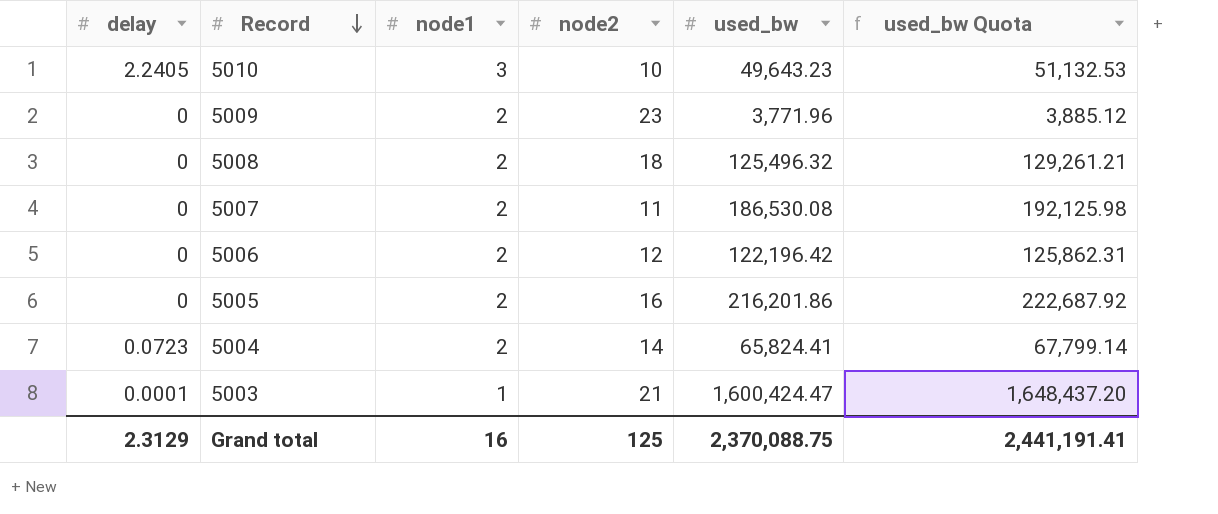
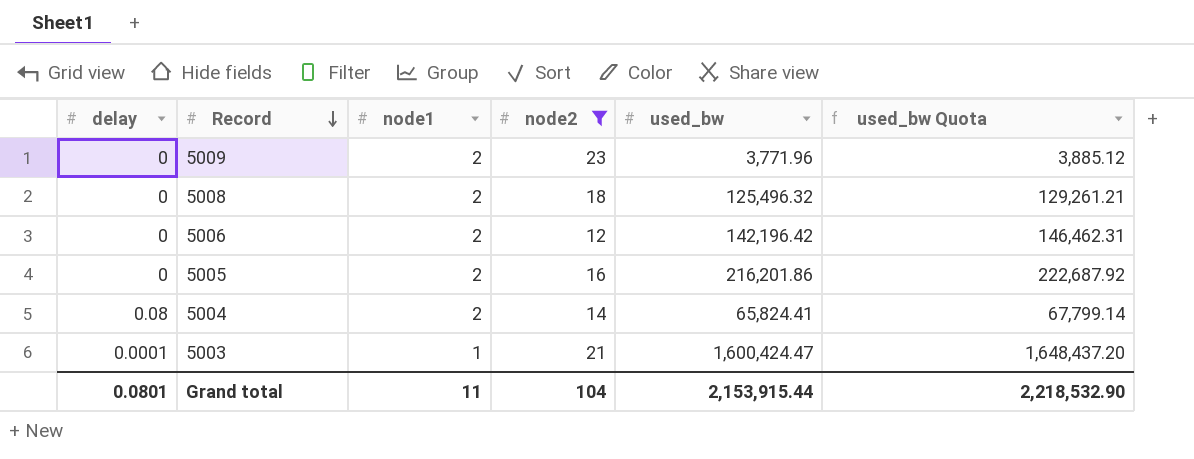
filter: none -> node2 >= 12
5006 | used_bw: 122,196.42 -> 142,196.42
5006 | used_bw Quota: 125,862.31 -> 146,462.31
5004 | delay: 0.0723 -> 0.08
Grand total | delay: 2.3129 -> 0.0801
Grand total | node1: 16 -> 11
Grand total | node2: 125 -> 104
Grand total | used_bw: 2,370,088.75 -> 2,153,915.44
Grand total | used_bw Quota: 2,441,191.41 -> 2,218,532.90

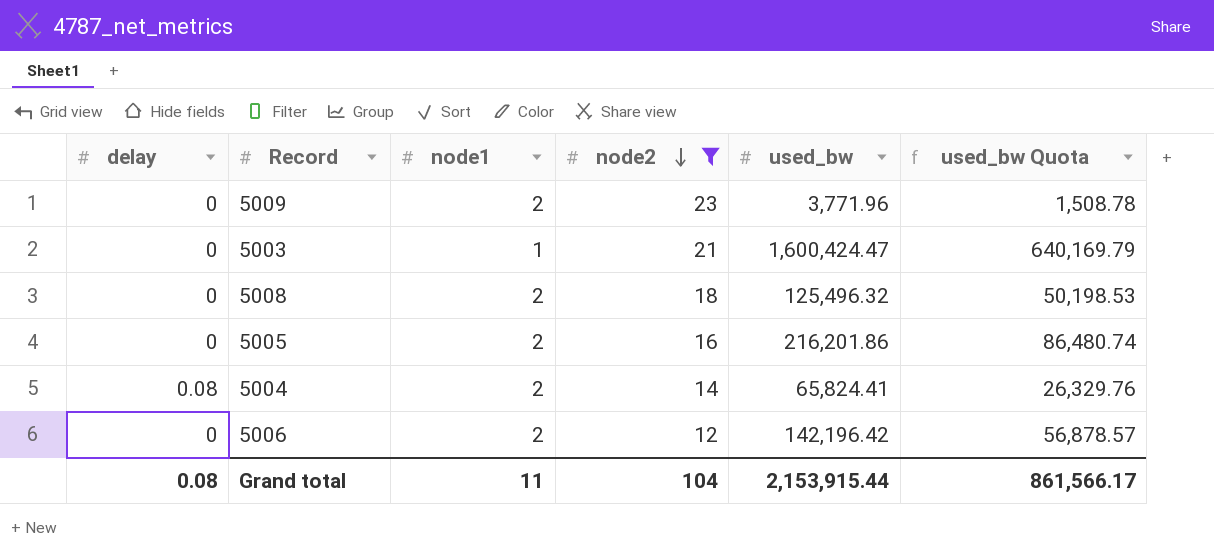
row order: Record descending -> node2 descending
column used_bw Quota | formula: [used_bw] * 1.03 -> [used_bw] * 0.4
5003 | delay: 0.0001 -> 0
Grand total | delay: 0.0801 -> 0.08
Grand total | used_bw Quota: 2,218,532.90 -> 861,566.17

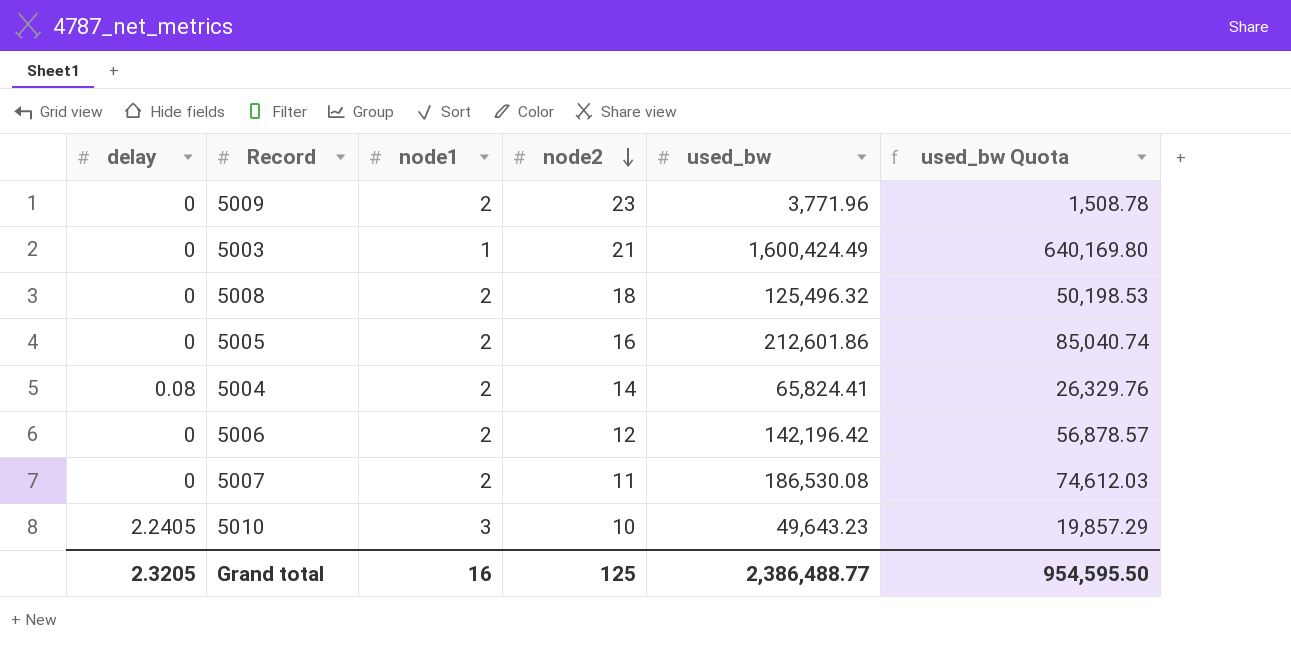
filter: node2 >= 12 -> none
5003 | used_bw: 1,600,424.47 -> 1,600,424.49
5003 | used_bw Quota: 640,169.79 -> 640,169.80
5005 | used_bw: 216,201.86 -> 212,601.86
5005 | used_bw Quota: 86,480.74 -> 85,040.74
Grand total | delay: 0.08 -> 2.3205
Grand total | node1: 11 -> 16
Grand total | node2: 104 -> 125
Grand total | used_bw: 2,153,915.44 -> 2,386,488.77
Grand total | used_bw Quota: 861,566.17 -> 954,595.50

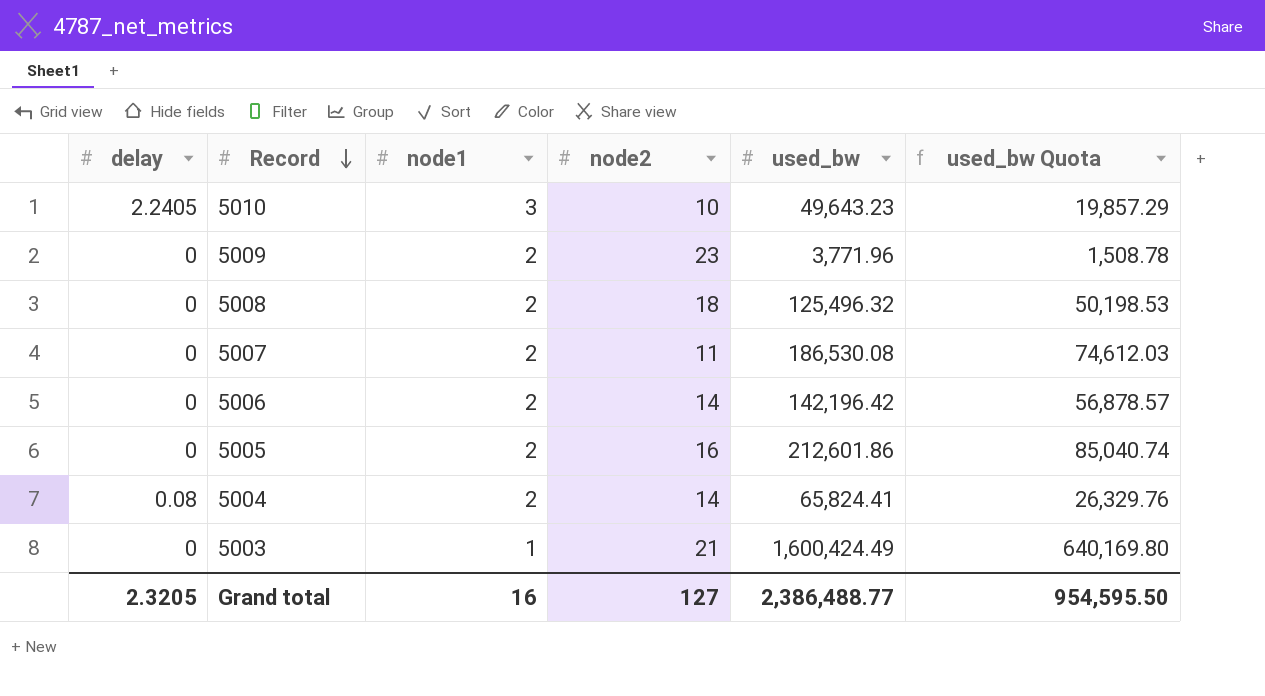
row order: node2 descending -> Record descending
5006 | node2: 12 -> 14
Grand total | node2: 125 -> 127

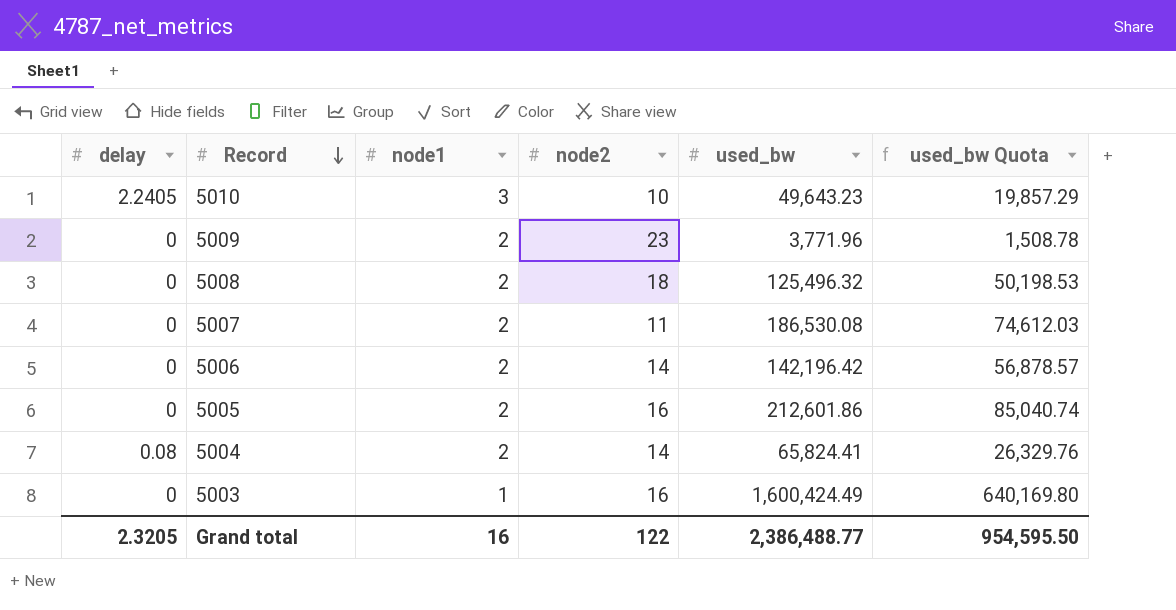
5003 | node2: 21 -> 16
Grand total | node2: 127 -> 122

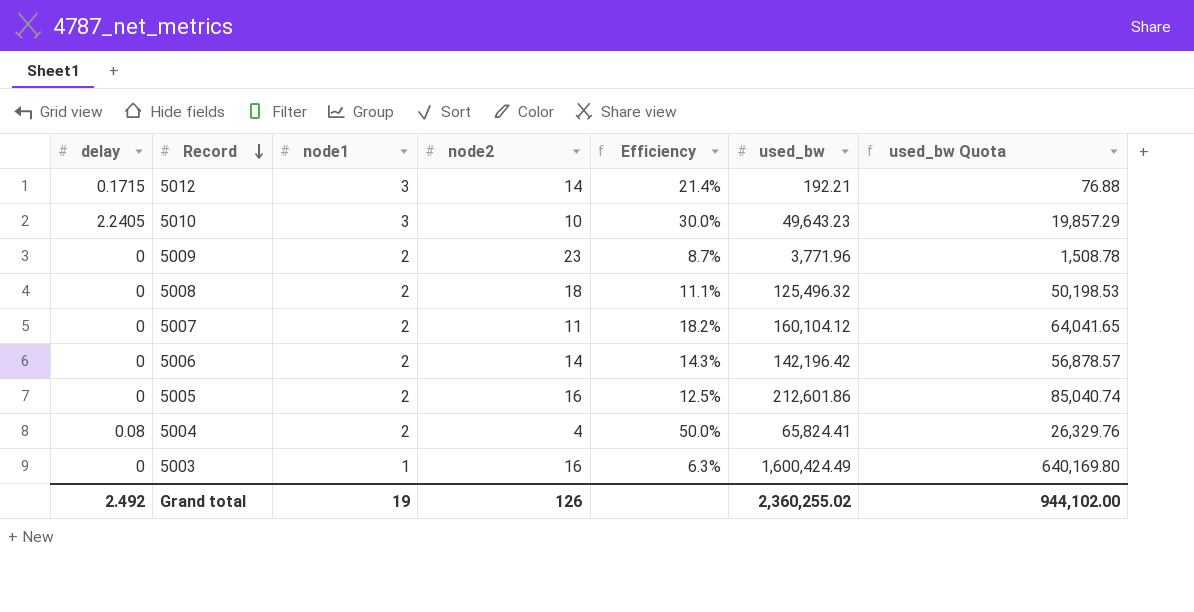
column Efficiency | formula: none -> [node1] / [node2]
row 5012: none -> 0.1715 | 3 | 14 | 21.4% | 192.21 | 76.88
5007 | used_bw: 186,530.08 -> 160,104.12
5007 | used_bw Quota: 74,612.03 -> 64,041.65
5004 | node2: 14 -> 4
Grand total | delay: 2.3205 -> 2.492
Grand total | node1: 16 -> 19
Grand total | node2: 122 -> 126
Grand total | used_bw: 2,386,488.77 -> 2,360,255.02
Grand total | used_bw Quota: 954,595.50 -> 944,102.00

